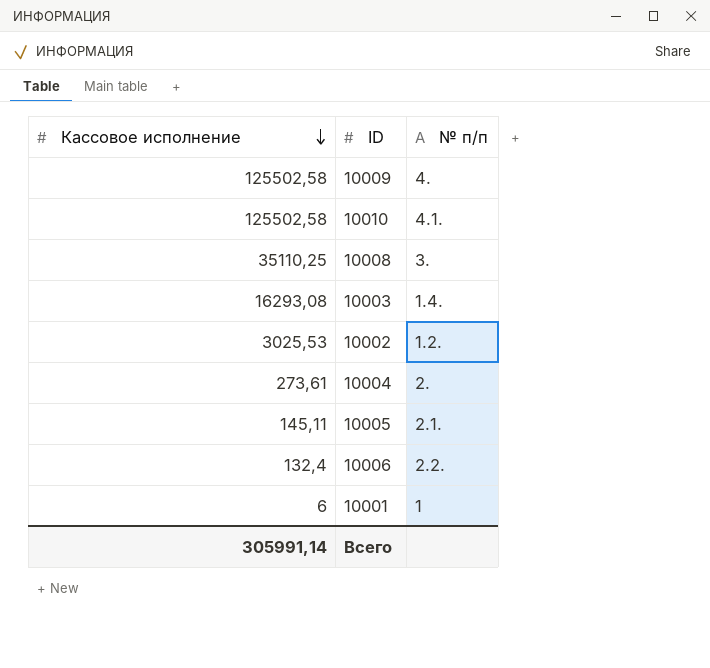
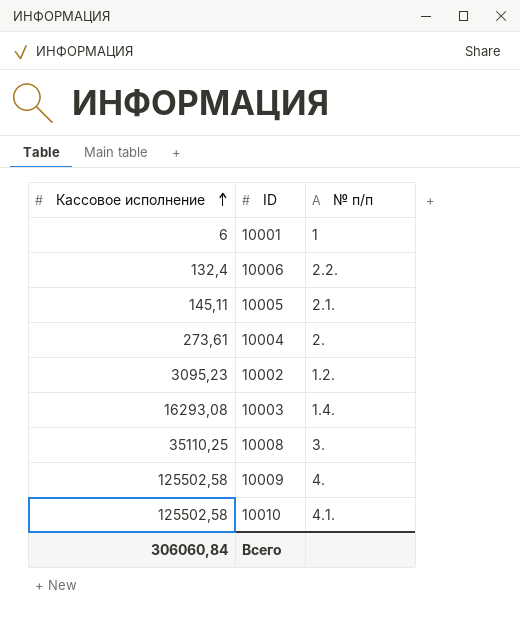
row order: Кассовое исполнение descending -> Кассовое исполнение ascending
10002 | Кассовое исполнение: 3025,53 -> 3095,23
Всего | Кассовое исполнение: 305991,14 -> 306060,84

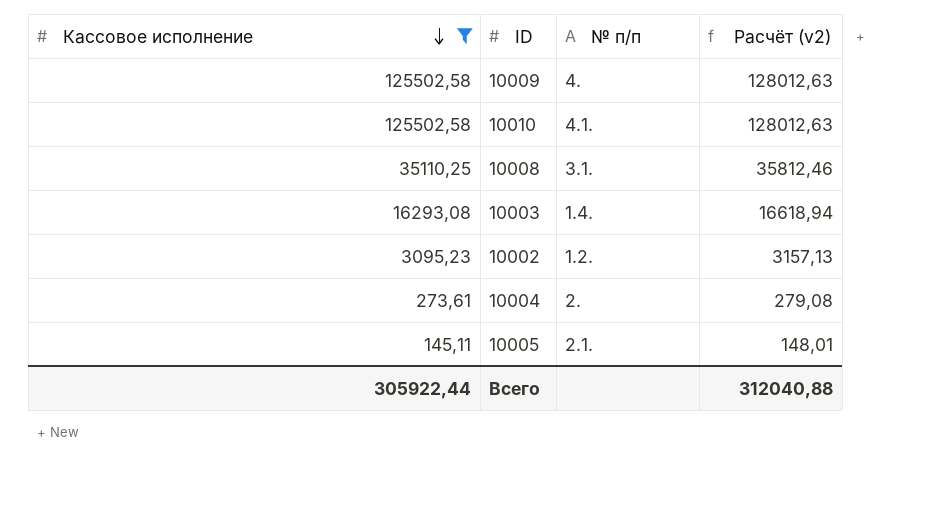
filter: none -> Кассовое исполнение >= 145,11
row order: Кассовое исполнение ascending -> Кассовое исполнение descending
column Расчёт (v2) | formula: none -> [Кассовое исполнение] * 1,02
10008 | № п/п: 3. -> 3.1.
Всего | Кассовое исполнение: 306060,84 -> 305922,44

